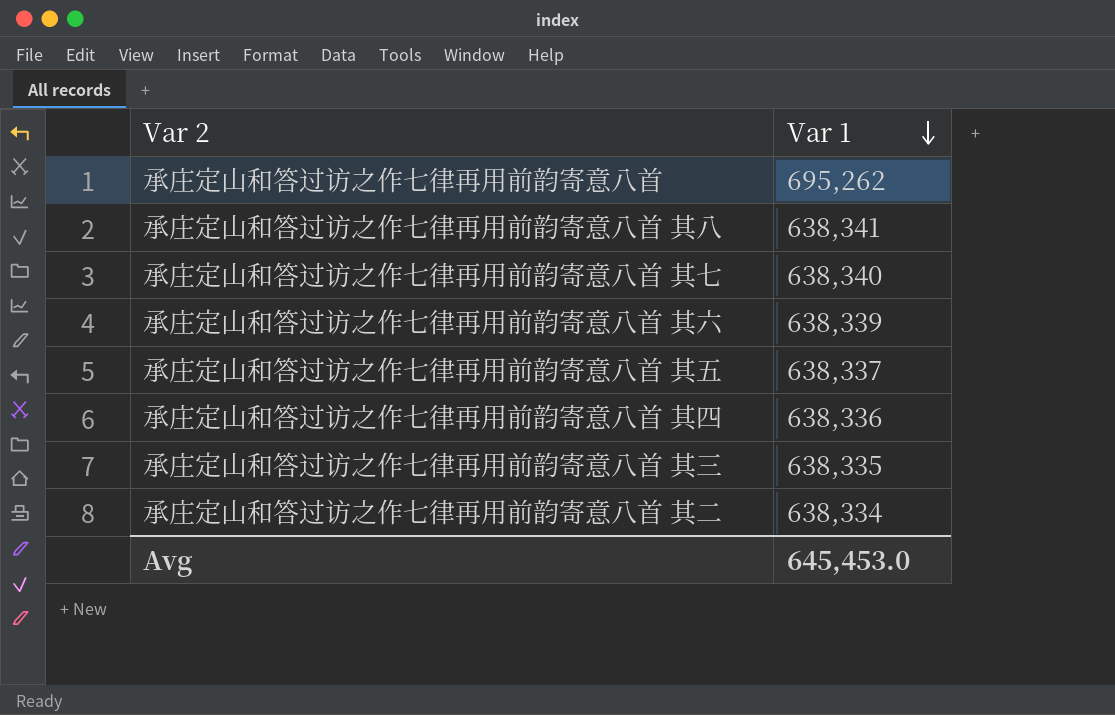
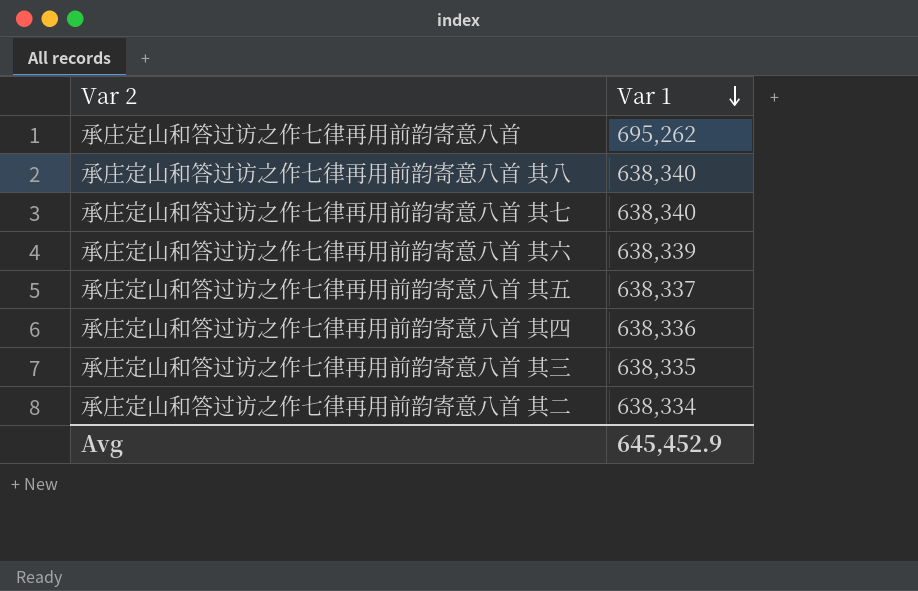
承庄定山和答过访之作七律再用前韵寄意八首 其八 | Var 1: 638,341 -> 638,340
Avg | Var 1: 645,453.0 -> 645,452.9

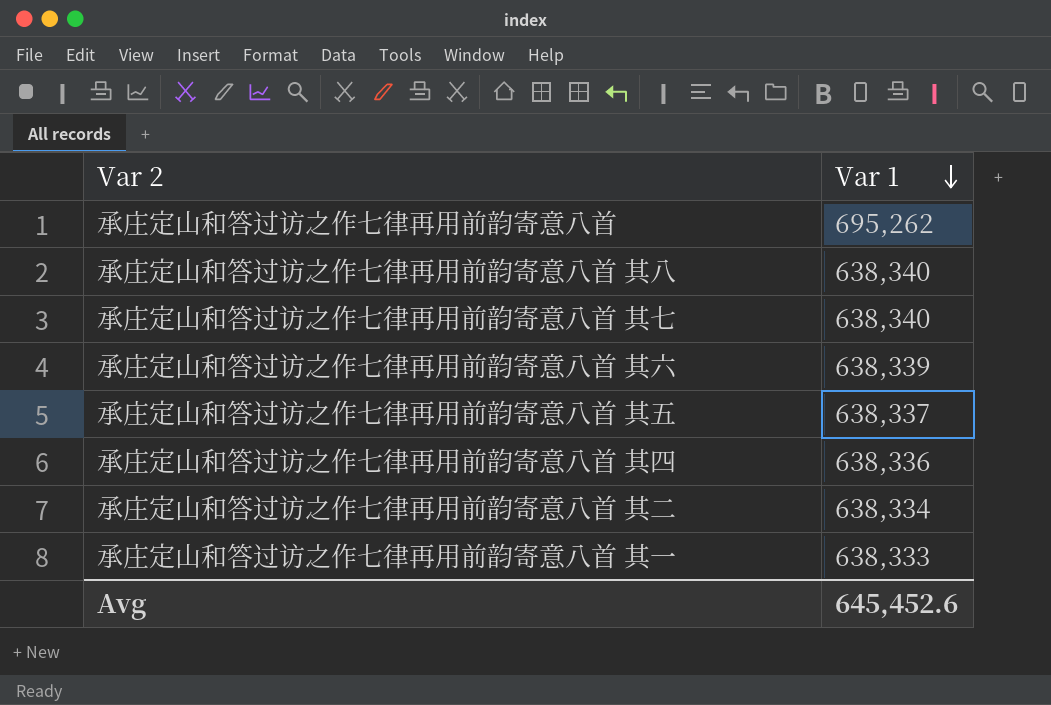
row 承庄定山和答过访之作七律再用前韵寄意八首 其三: 638,335 -> none
row 承庄定山和答过访之作七律再用前韵寄意八首 其一: none -> 638,333
Avg | Var 1: 645,452.9 -> 645,452.6

